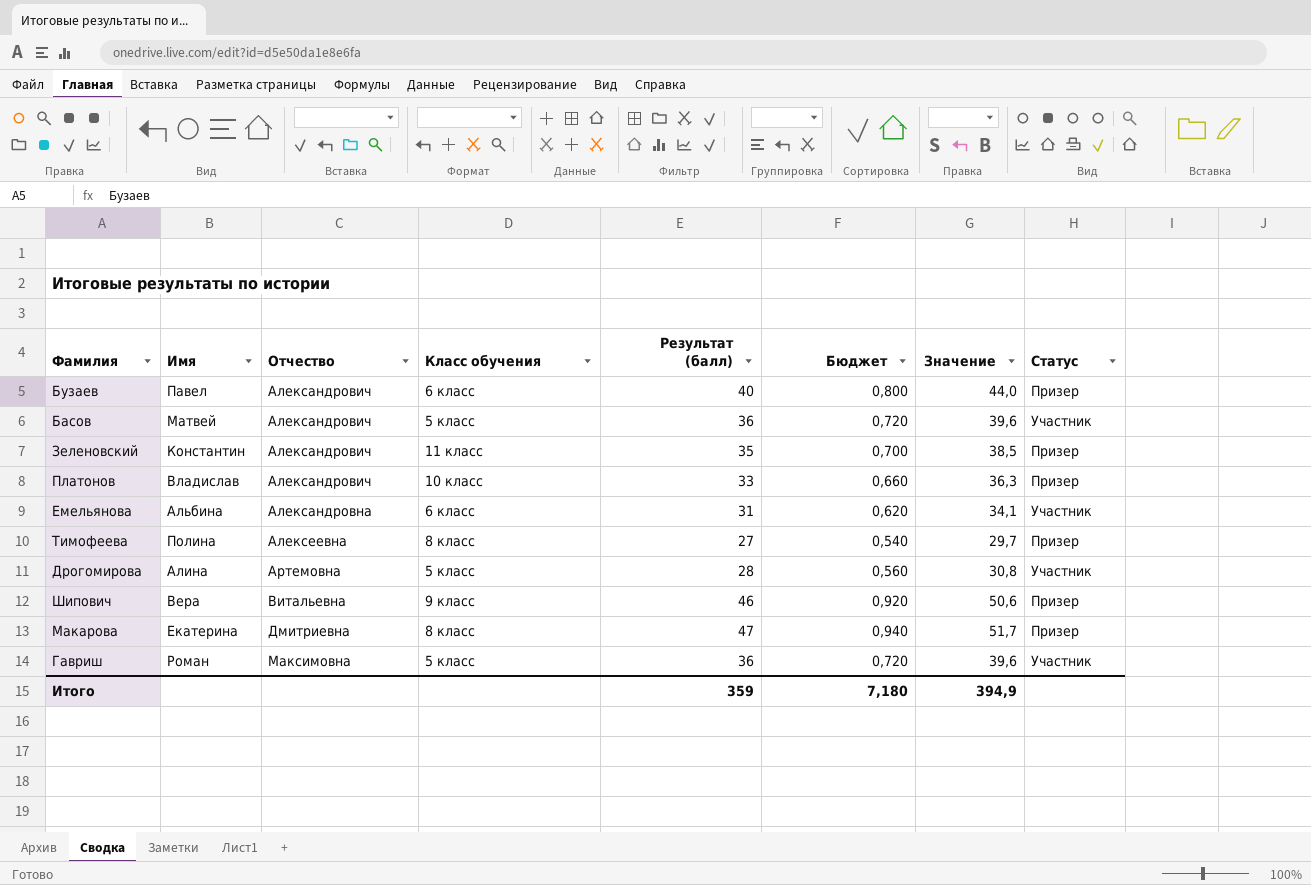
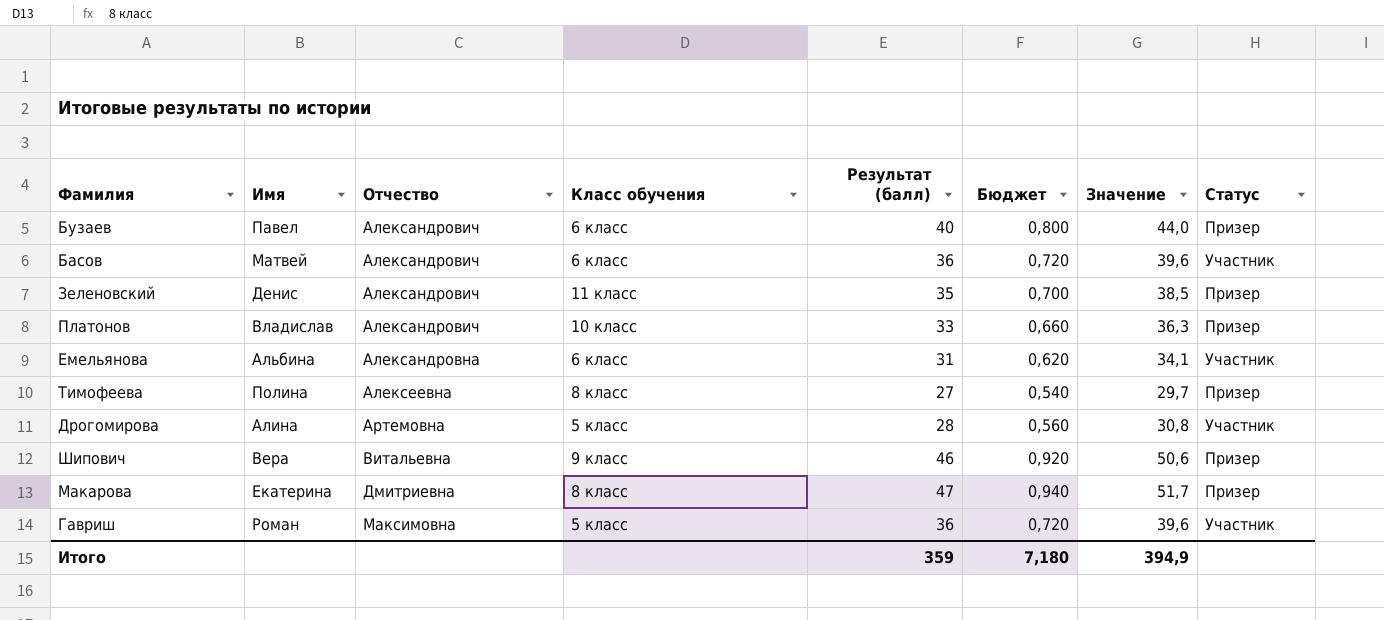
Басов | Класс обучения: 5 класс -> 6 класс
Зеленовский | Имя: Константин -> Денис

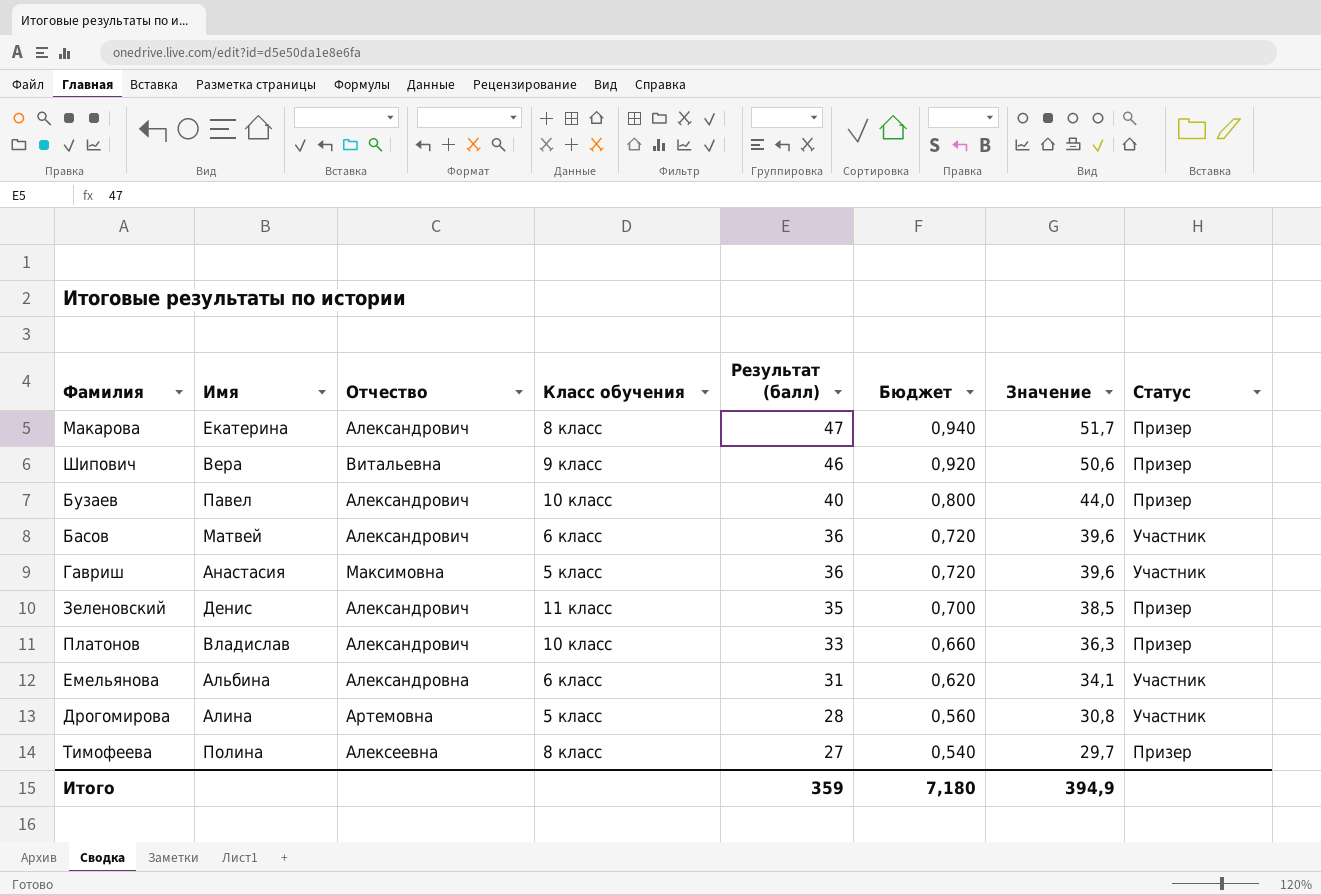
row order: Отчество ascending -> Результат (балл) descending
Макарова | Отчество: Дмитриевна -> Александрович
Бузаев | Класс обучения: 6 класс -> 10 класс
Гавриш | Имя: Роман -> Анастасия

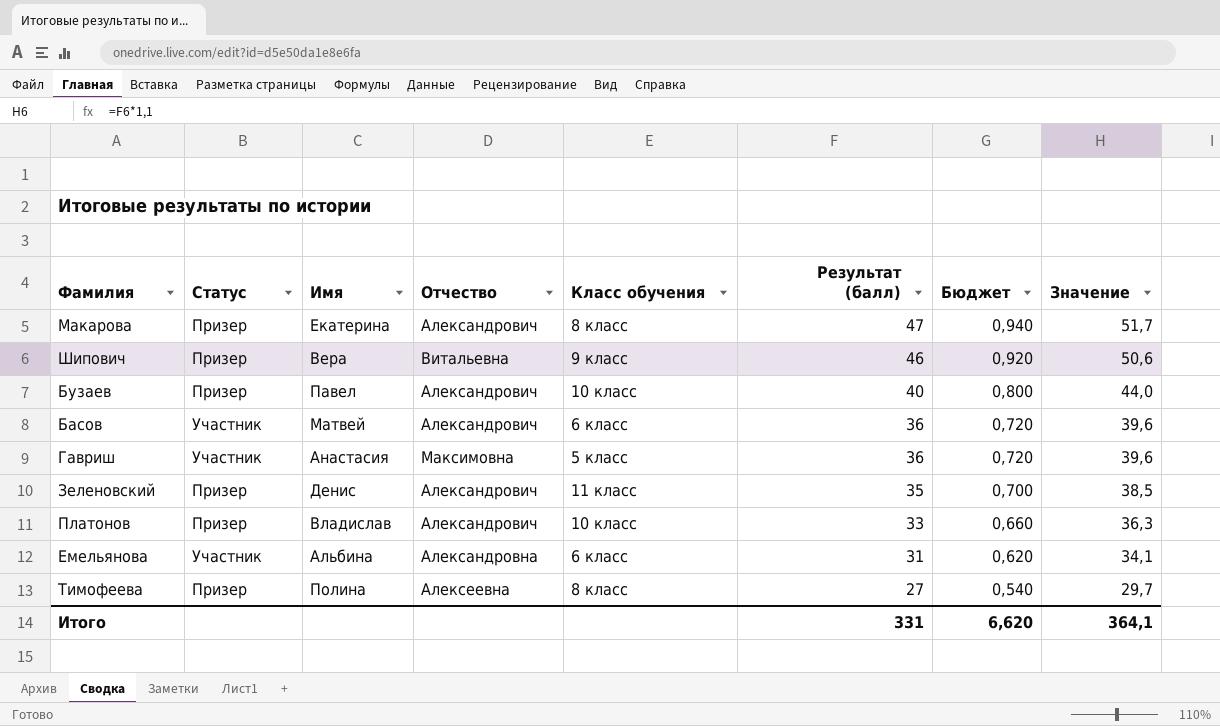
column Статус | position: 8 -> 2
row Дрогомирова: Алина | Артемовна | 5 класс | 28 | 0,560 | 30,8 | Участник -> none
Итого | Результат (балл): 359 -> 331
Итого | Бюджет: 7,180 -> 6,620
Итого | Значение: 394,9 -> 364,1

